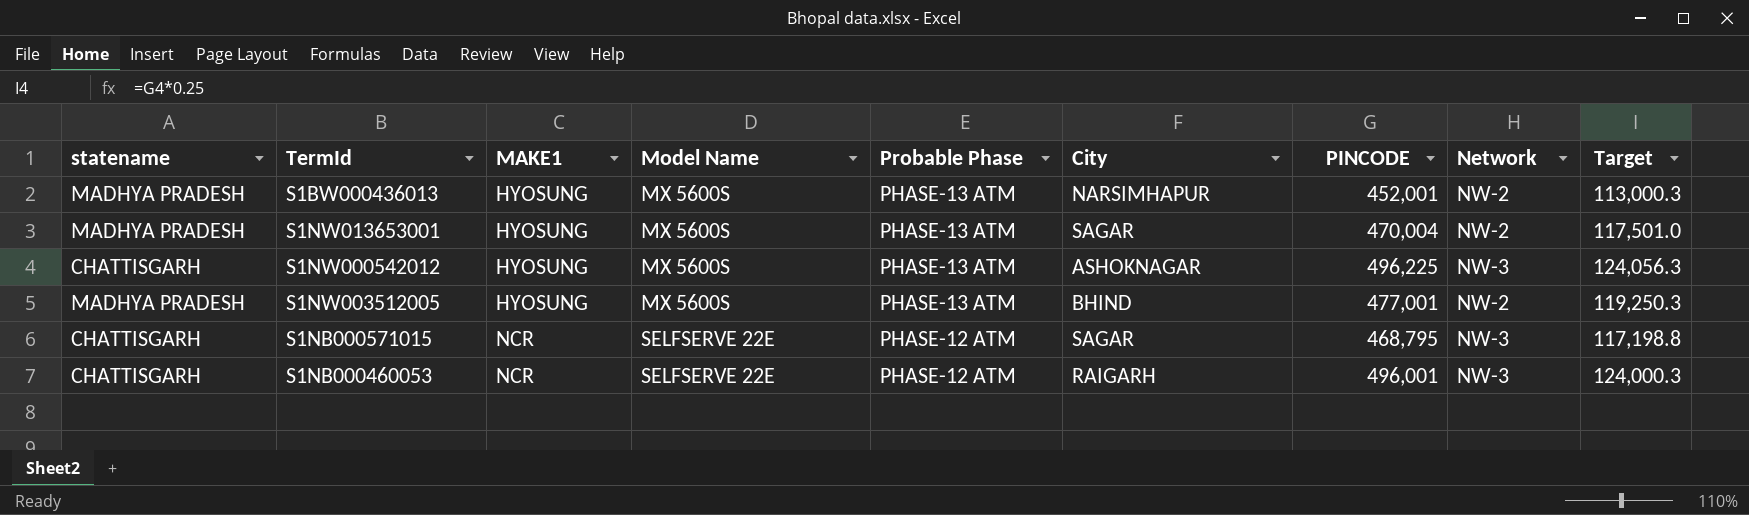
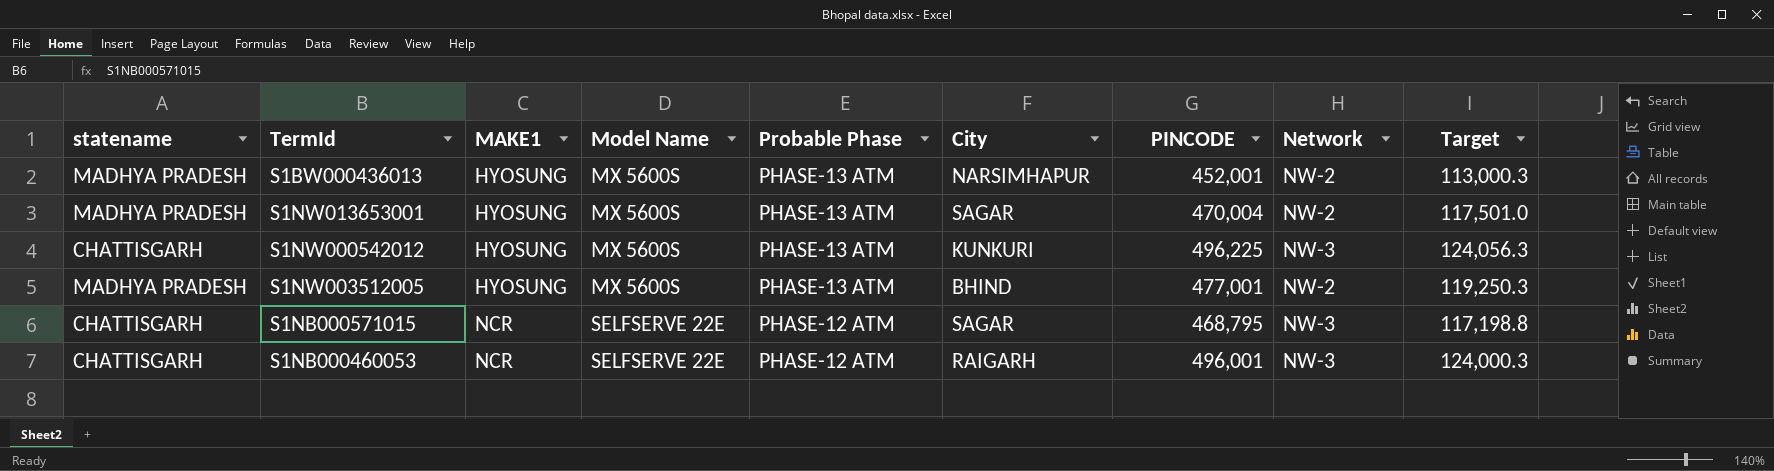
S1NW000542012 | City: ASHOKNAGAR -> KUNKURI

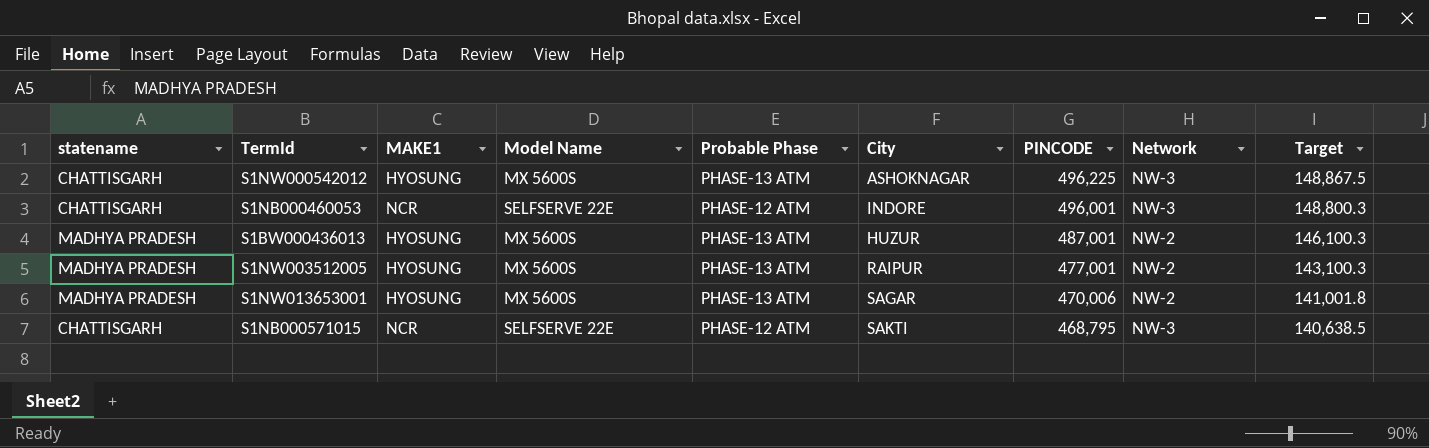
row order: MAKE1 ascending -> PINCODE descending
column Target | formula: [PINCODE] * 0.25 -> [PINCODE] * 0.3
S1NW000542012 | City: KUNKURI -> ASHOKNAGAR
S1NB000460053 | City: RAIGARH -> INDORE
S1BW000436013 | City: NARSIMHAPUR -> HUZUR
S1BW000436013 | PINCODE: 452,001 -> 487,001
S1NW003512005 | City: BHIND -> RAIPUR
S1NW013653001 | PINCODE: 470,004 -> 470,006
S1NB000571015 | City: SAGAR -> SAKTI

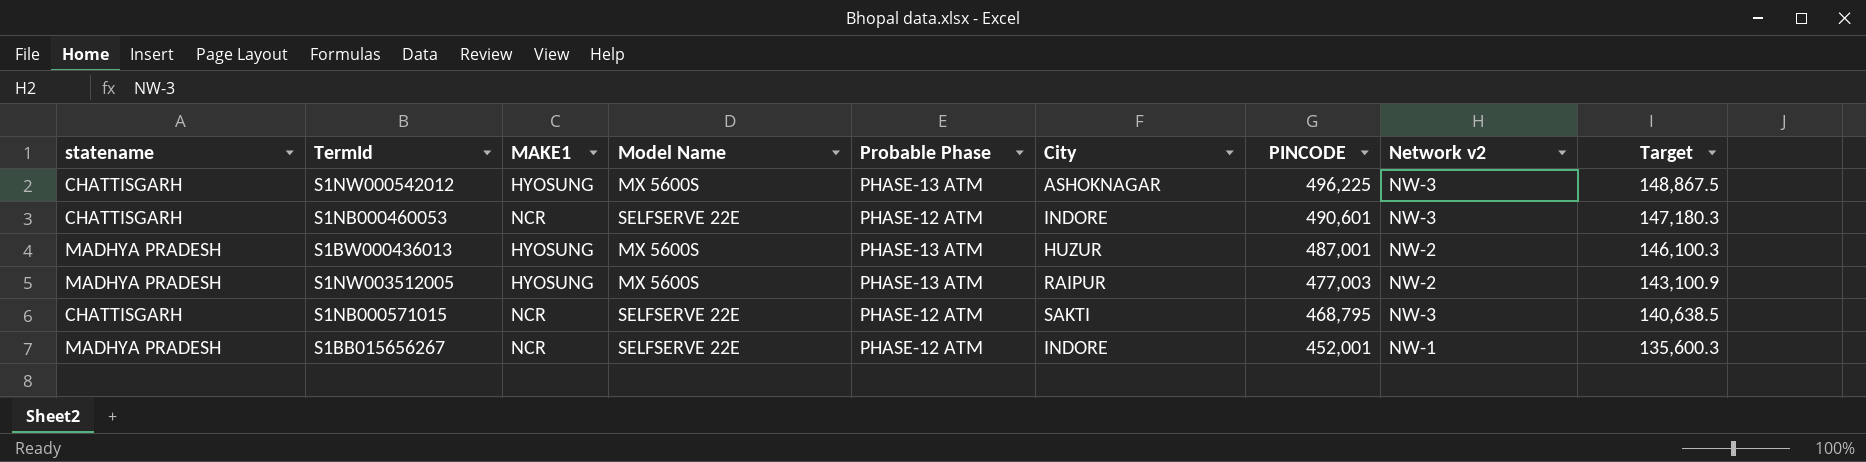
column name: Network -> Network v2
row S1NW013653001: MADHYA PRADESH | HYOSUNG | MX 5600S | PHASE-13 ATM | SAGAR | 470,006 | NW-2 | 141,001.8 -> none
S1NB000460053 | PINCODE: 496,001 -> 490,601
S1NB000460053 | Target: 148,800.3 -> 147,180.3
S1NW003512005 | PINCODE: 477,001 -> 477,003
S1NW003512005 | Target: 143,100.3 -> 143,100.9
row S1BB015656267: none -> MADHYA PRADESH | NCR | SELFSERVE 22E | PHASE-12 ATM | INDORE | 452,001 | NW-1 | 135,600.3

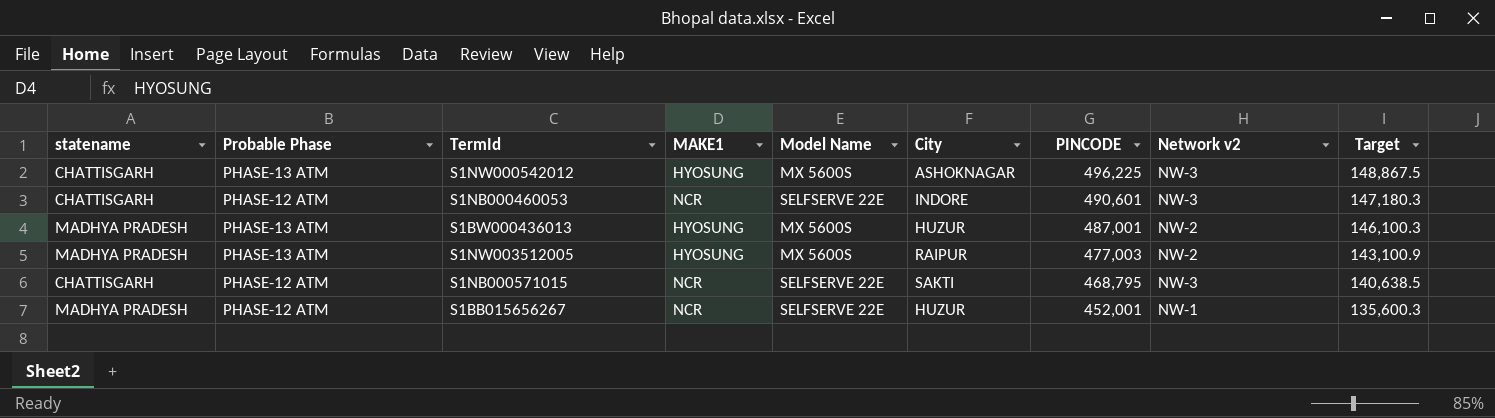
column Probable Phase | position: 5 -> 2
S1BB015656267 | City: INDORE -> HUZUR

